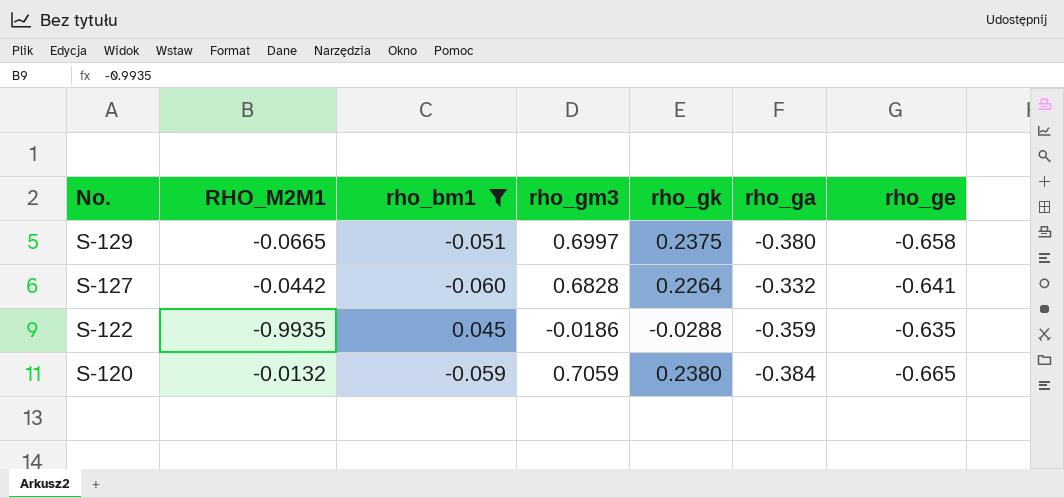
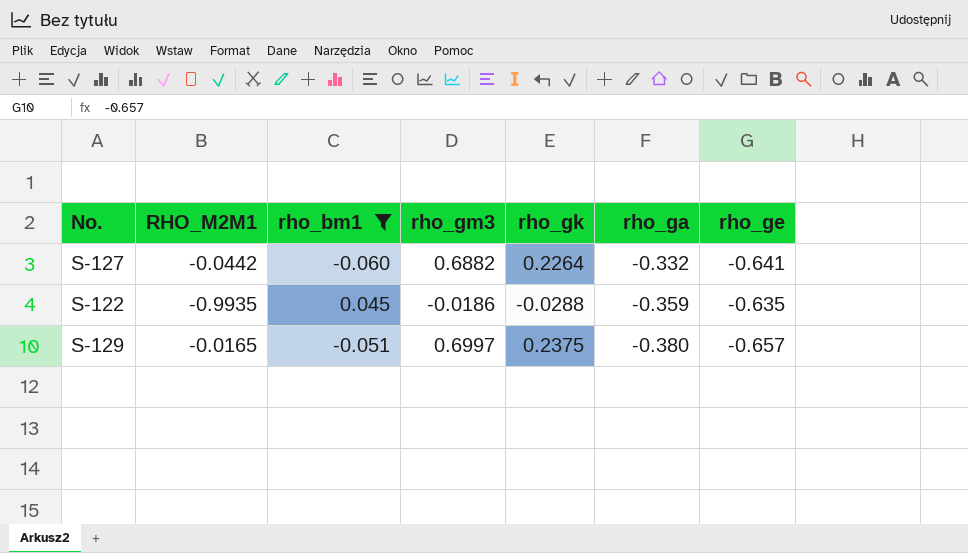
row order: No. descending -> rho_ga descending
row S-120: -0.0132 | -0.059 | 0.7059 | 0.2380 | -0.384 | -0.665 -> none
S-127 | rho_gm3: 0.6828 -> 0.6882
S-129 | RHO_M2M1: -0.0665 -> -0.0165
S-129 | rho_ge: -0.658 -> -0.657

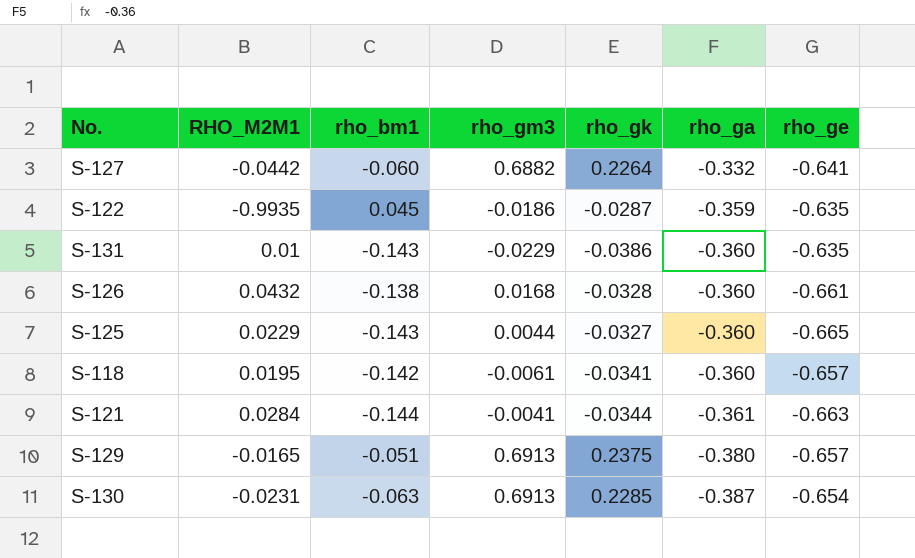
filter: rho_bm1 >= -0.060 -> none
S-122 | rho_gk: -0.0288 -> -0.0287
S-129 | rho_gm3: 0.6997 -> 0.6913

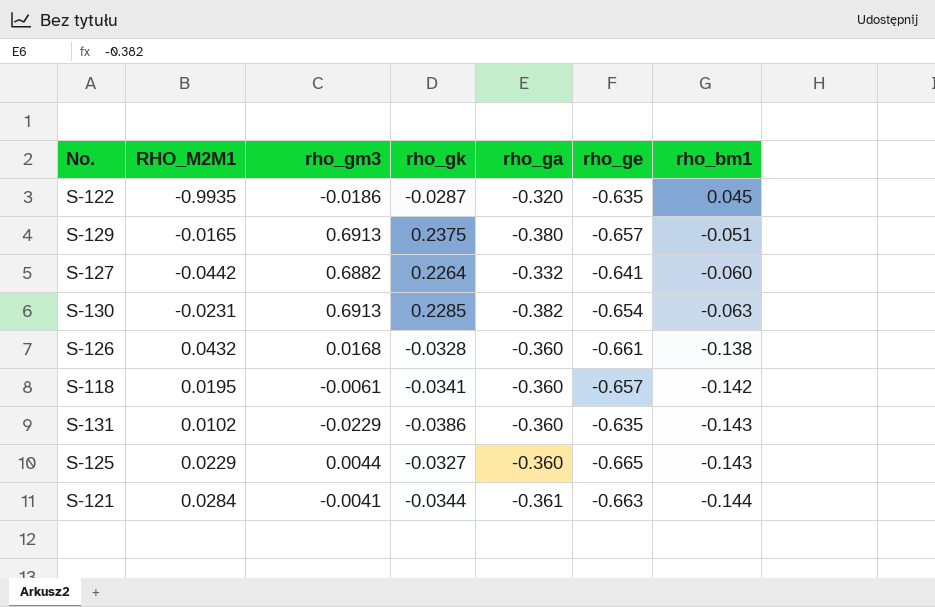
row order: rho_ga descending -> rho_bm1 descending
column rho_bm1 | position: 3 -> 7
S-122 | rho_ga: -0.359 -> -0.320
S-130 | rho_ga: -0.387 -> -0.382
S-131 | RHO_M2M1: 0.01 -> 0.0102

